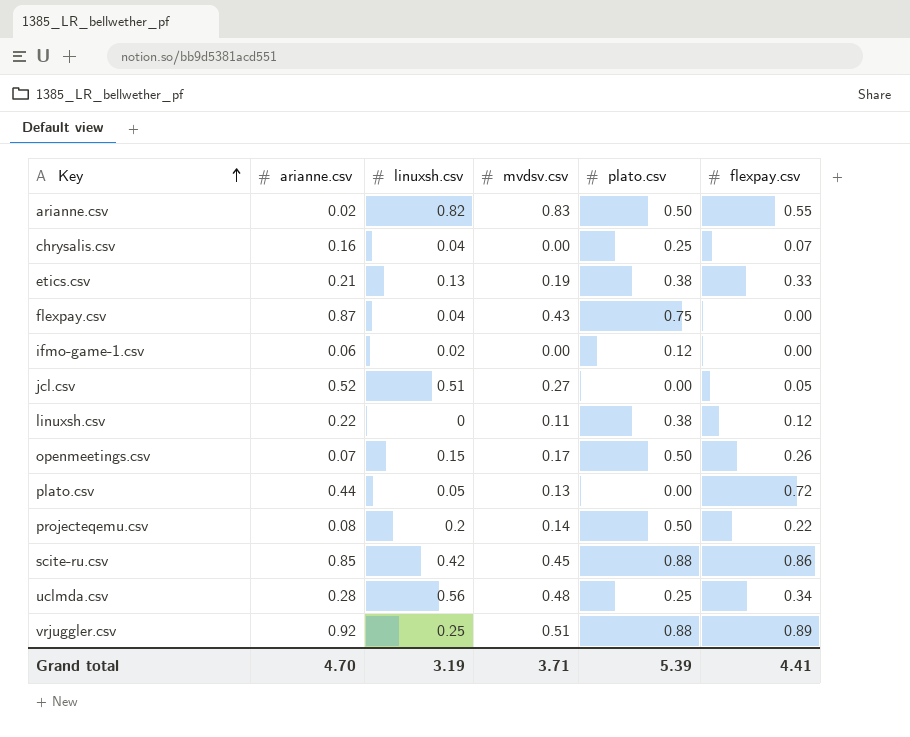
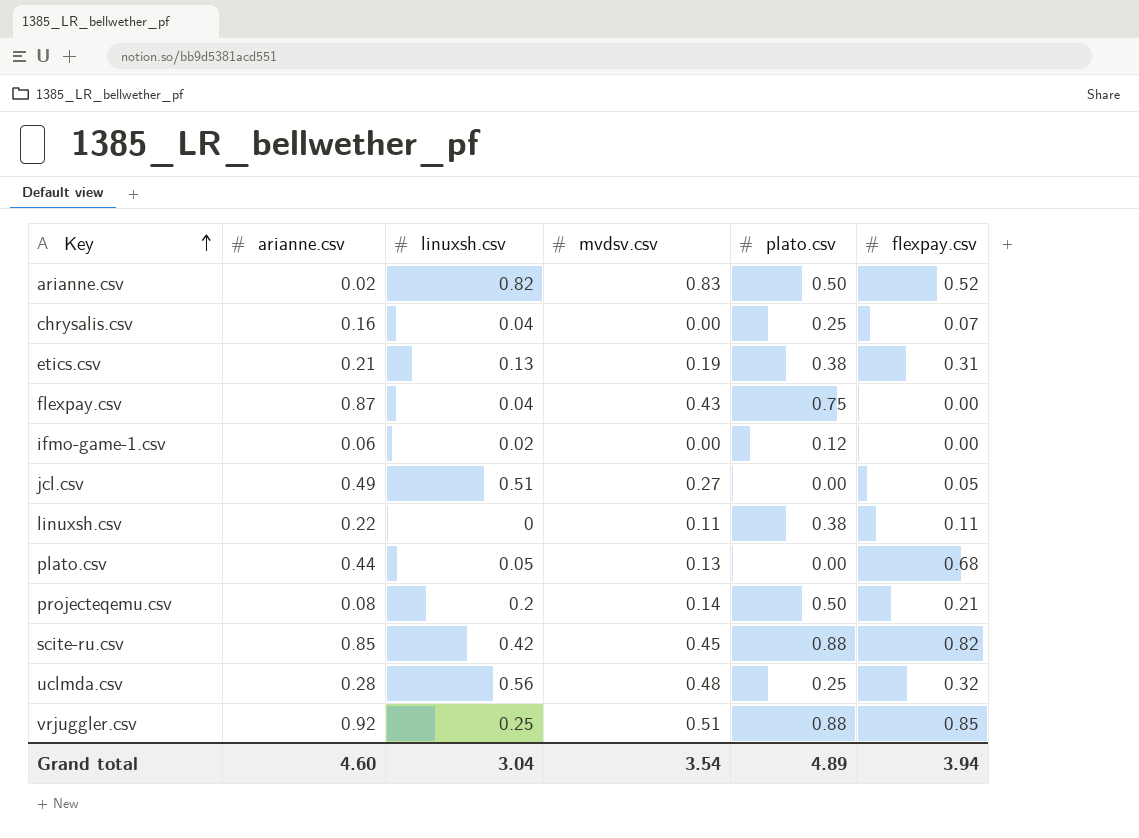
row openmeetings.csv: 0.07 | 0.15 | 0.17 | 0.50 | 0.26 -> none
arianne.csv | flexpay.csv: 0.55 -> 0.52
etics.csv | flexpay.csv: 0.33 -> 0.31
jcl.csv | arianne.csv: 0.52 -> 0.49
linuxsh.csv | flexpay.csv: 0.12 -> 0.11
plato.csv | flexpay.csv: 0.72 -> 0.68
projecteqemu.csv | flexpay.csv: 0.22 -> 0.21
scite-ru.csv | flexpay.csv: 0.86 -> 0.82
uclmda.csv | flexpay.csv: 0.34 -> 0.32
vrjuggler.csv | flexpay.csv: 0.89 -> 0.85
Grand total | arianne.csv: 4.70 -> 4.60
Grand total | linuxsh.csv: 3.19 -> 3.04
Grand total | mvdsv.csv: 3.71 -> 3.54
Grand total | plato.csv: 5.39 -> 4.89
Grand total | flexpay.csv: 4.41 -> 3.94

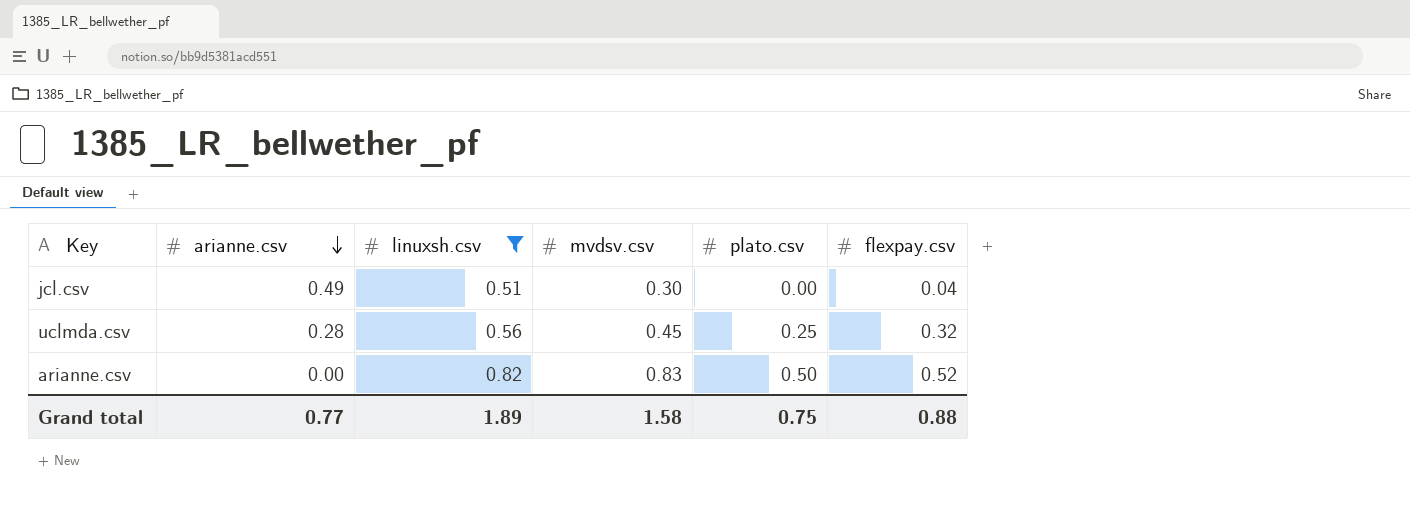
filter: none -> linuxsh.csv >= 0.51
row order: Key ascending -> arianne.csv descending
jcl.csv | mvdsv.csv: 0.27 -> 0.30
jcl.csv | flexpay.csv: 0.05 -> 0.04
uclmda.csv | mvdsv.csv: 0.48 -> 0.45
arianne.csv | arianne.csv: 0.02 -> 0.00
Grand total | arianne.csv: 4.60 -> 0.77
Grand total | linuxsh.csv: 3.04 -> 1.89
Grand total | mvdsv.csv: 3.54 -> 1.58
Grand total | plato.csv: 4.89 -> 0.75
Grand total | flexpay.csv: 3.94 -> 0.88

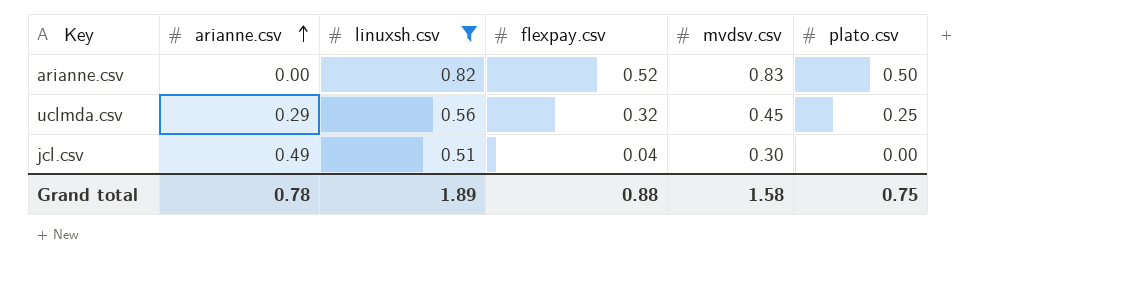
row order: arianne.csv descending -> arianne.csv ascending
column flexpay.csv | position: 6 -> 4
uclmda.csv | arianne.csv: 0.28 -> 0.29
Grand total | arianne.csv: 0.77 -> 0.78

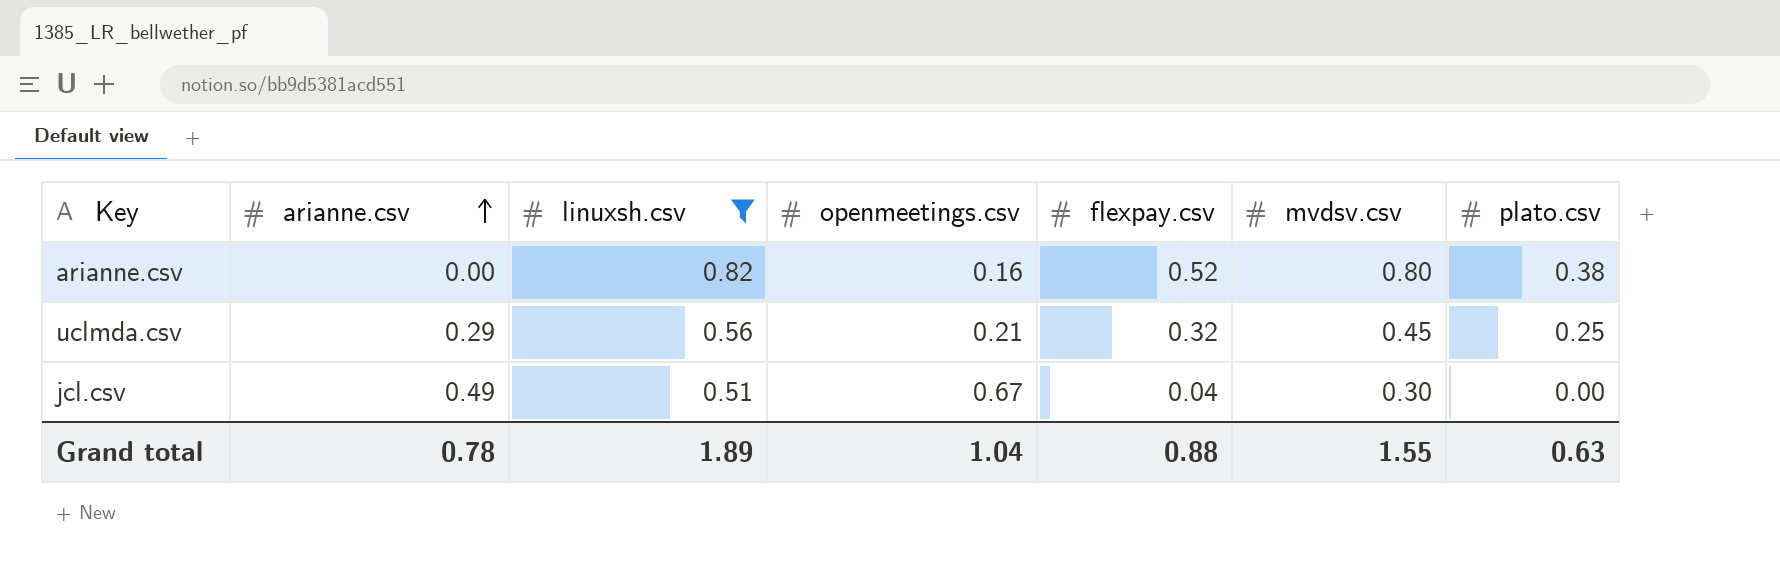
column openmeetings.csv | position: none -> 4
arianne.csv | mvdsv.csv: 0.83 -> 0.80
arianne.csv | plato.csv: 0.50 -> 0.38
Grand total | mvdsv.csv: 1.58 -> 1.55
Grand total | plato.csv: 0.75 -> 0.63

